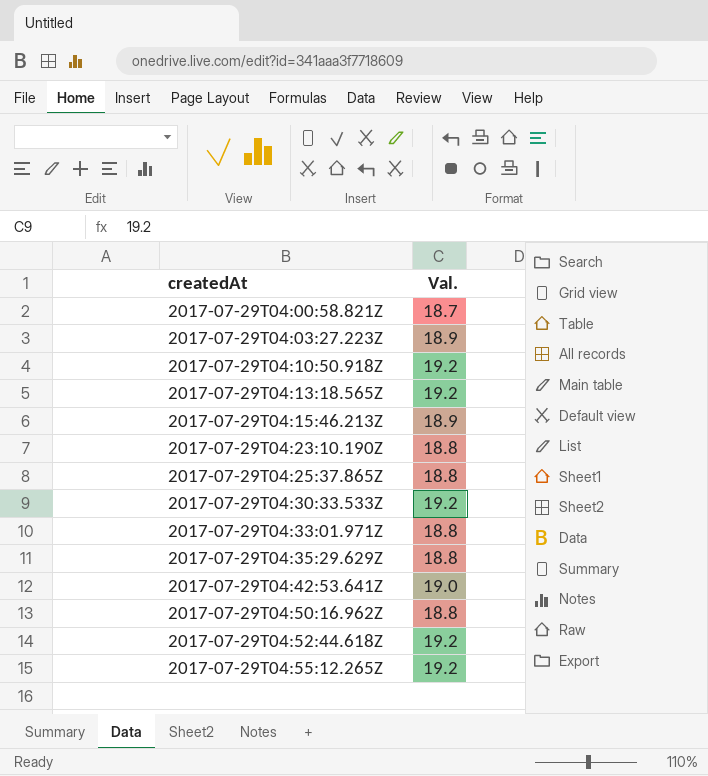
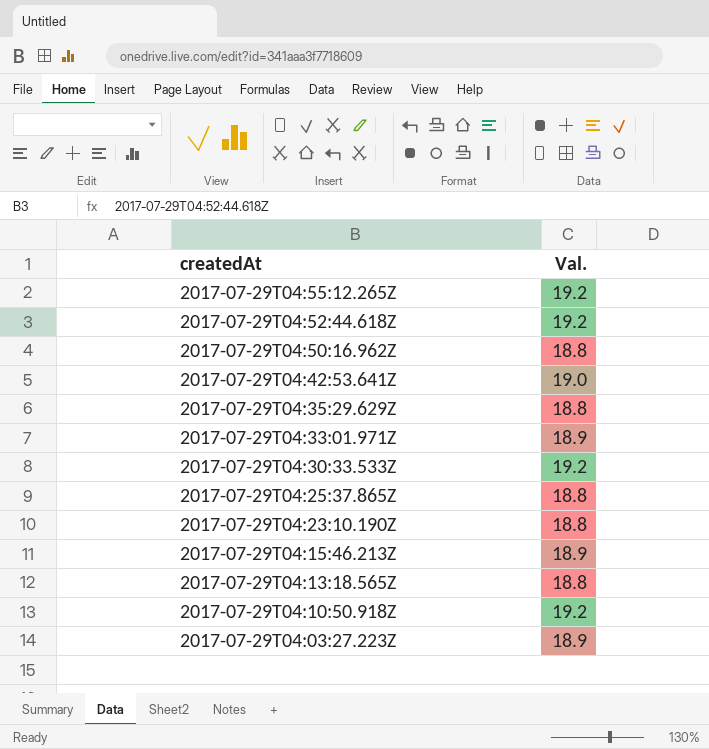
row order: createdAt ascending -> createdAt descending
row 2017-07-29T04:00:58.821Z: 18.7 -> none
2017-07-29T04:33:01.971Z | Val.: 18.8 -> 18.9
2017-07-29T04:13:18.565Z | Val.: 19.2 -> 18.8

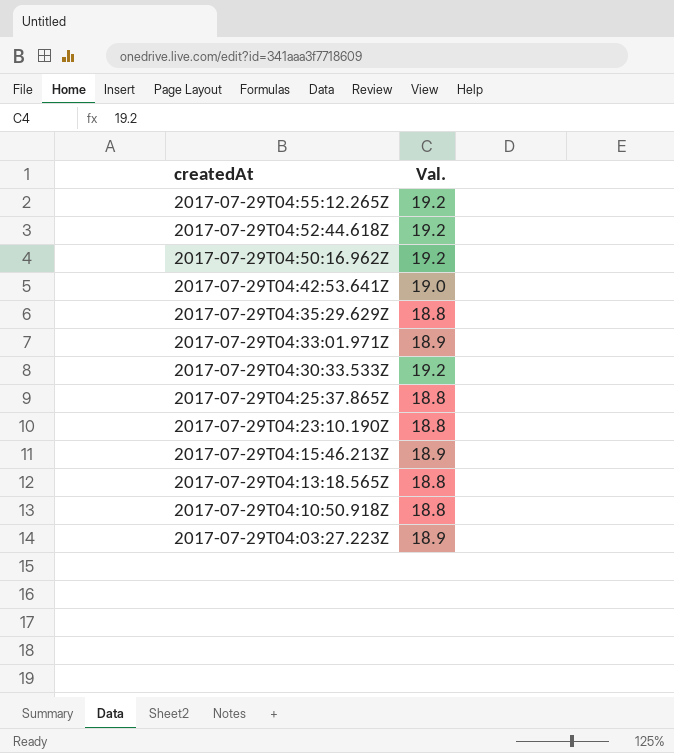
2017-07-29T04:50:16.962Z | Val.: 18.8 -> 19.2
2017-07-29T04:10:50.918Z | Val.: 19.2 -> 18.8

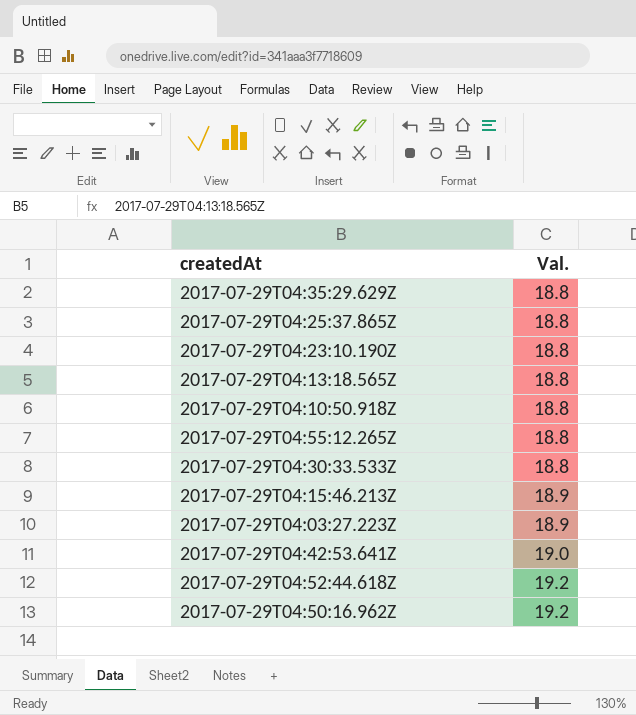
row order: createdAt descending -> Val. ascending
row 2017-07-29T04:33:01.971Z: 18.9 -> none
2017-07-29T04:55:12.265Z | Val.: 19.2 -> 18.8
2017-07-29T04:30:33.533Z | Val.: 19.2 -> 18.8

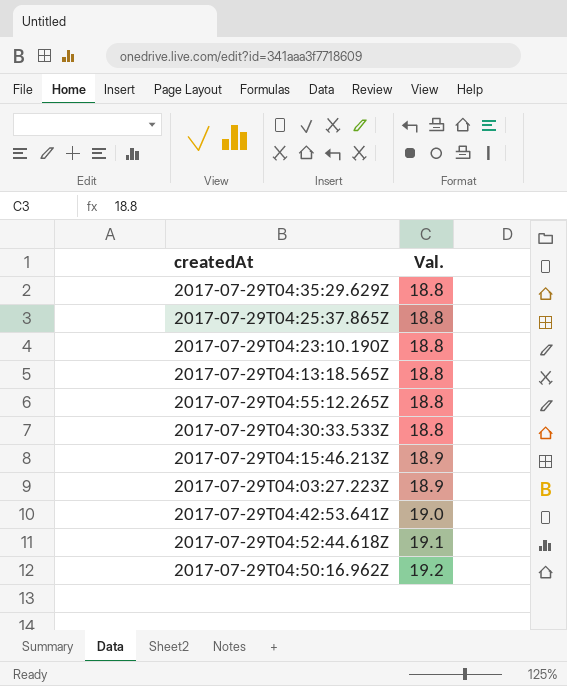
row 2017-07-29T04:10:50.918Z: 18.8 -> none
2017-07-29T04:52:44.618Z | Val.: 19.2 -> 19.1

